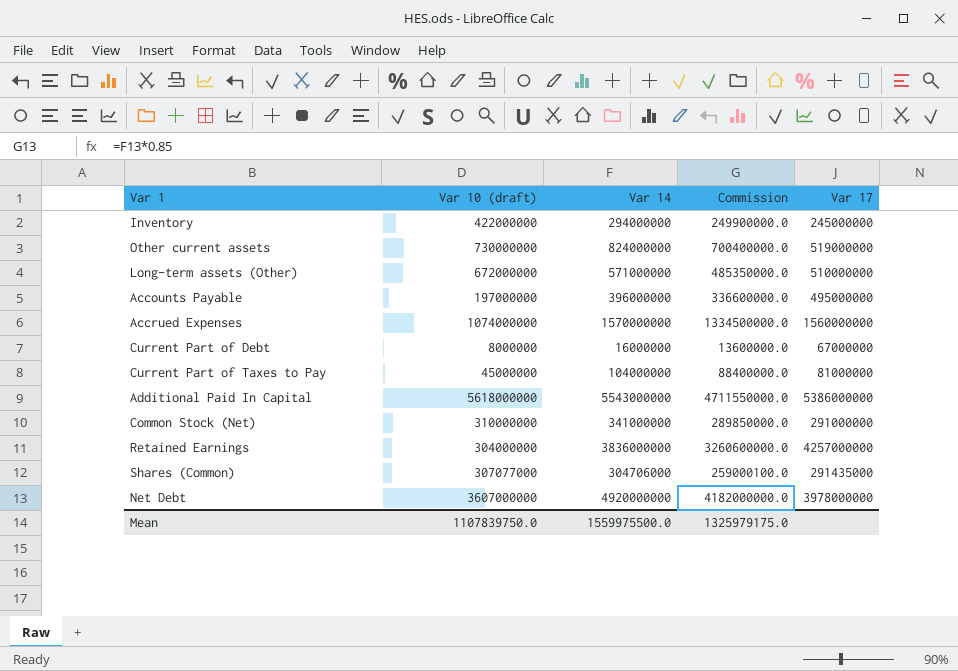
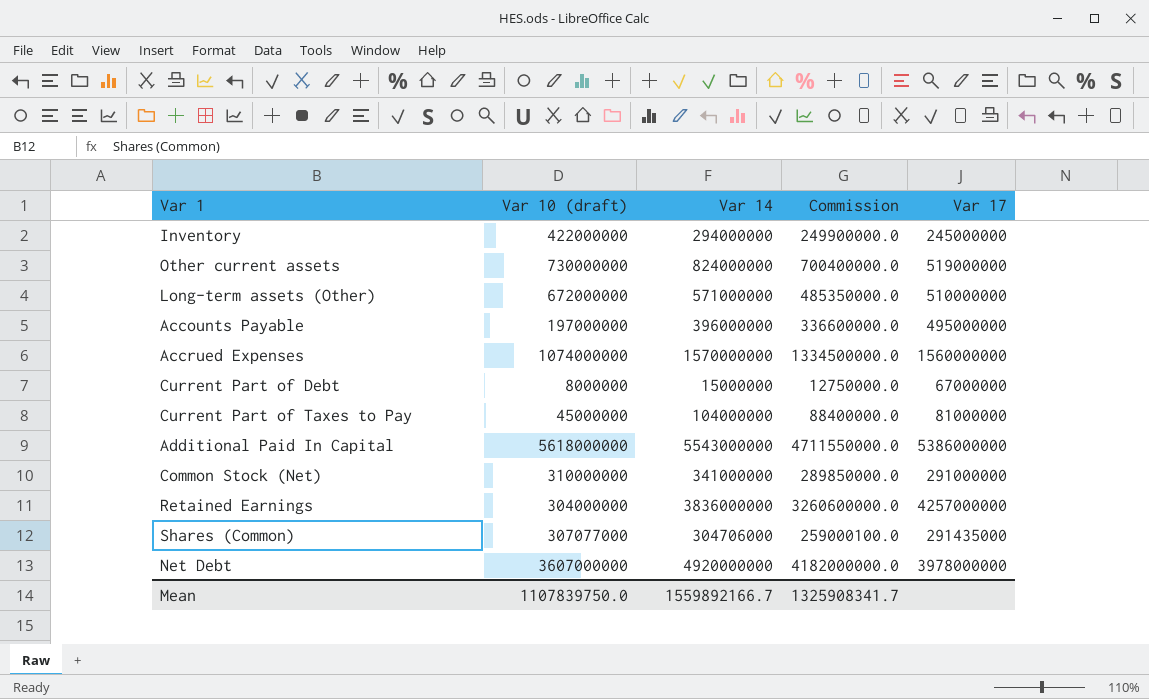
Current Part of Debt | Var 14: 16000000 -> 15000000
Current Part of Debt | Commission: 13600000.0 -> 12750000.0
Mean | Var 14: 1559975500.0 -> 1559892166.7
Mean | Commission: 1325979175.0 -> 1325908341.7

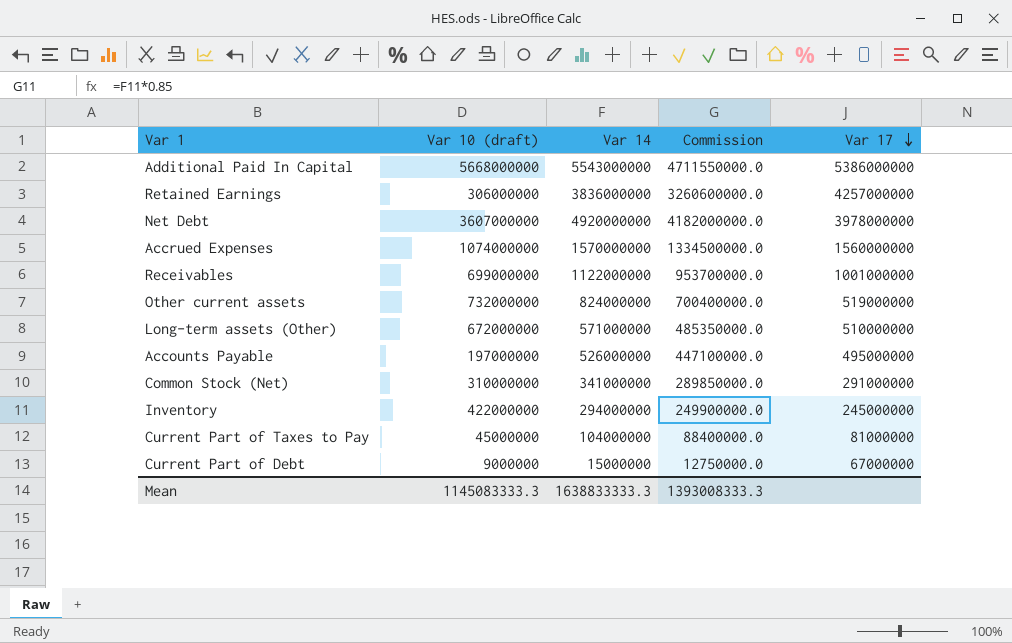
row order: none -> Var 17 descending
row Shares (Common): 307077000 | 304706000 | 259000100.0 | 291435000 -> none
Additional Paid In Capital | Var 10 (draft): 5618000000 -> 5668000000
Retained Earnings | Var 10 (draft): 304000000 -> 306000000
row Receivables: none -> 699000000 | 1122000000 | 953700000.0 | 1001000000
Other current assets | Var 10 (draft): 730000000 -> 732000000
Accounts Payable | Var 14: 396000000 -> 526000000
Accounts Payable | Commission: 336600000.0 -> 447100000.0
Current Part of Debt | Var 10 (draft): 8000000 -> 9000000
Mean | Var 10 (draft): 1107839750.0 -> 1145083333.3
Mean | Var 14: 1559892166.7 -> 1638833333.3
Mean | Commission: 1325908341.7 -> 1393008333.3

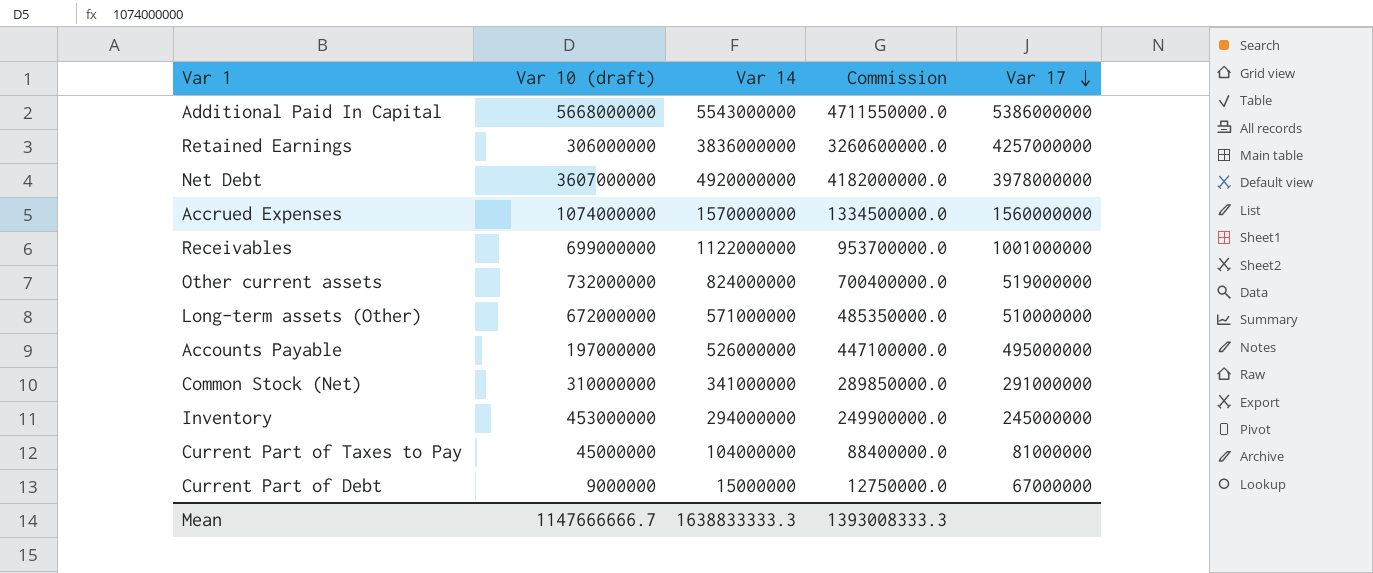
Inventory | Var 10 (draft): 422000000 -> 453000000
Mean | Var 10 (draft): 1145083333.3 -> 1147666666.7

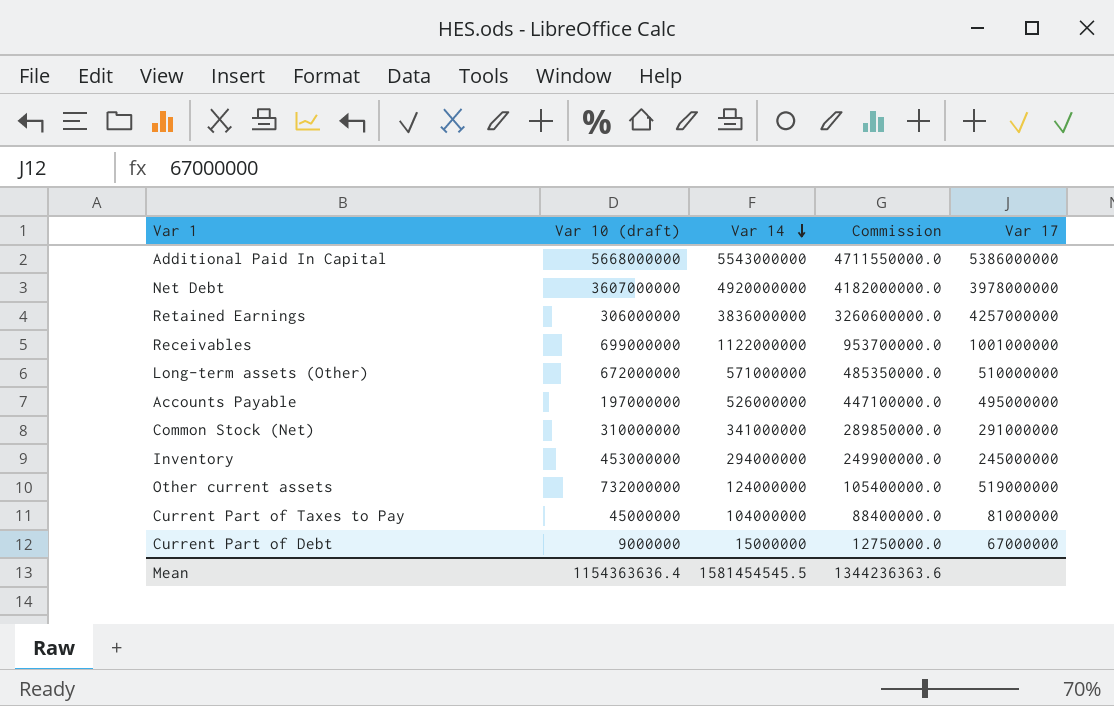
row order: Var 17 descending -> Var 14 descending
row Accrued Expenses: 1074000000 | 1570000000 | 1334500000.0 | 1560000000 -> none
Other current assets | Var 14: 824000000 -> 124000000
Other current assets | Commission: 700400000.0 -> 105400000.0
Mean | Var 10 (draft): 1147666666.7 -> 1154363636.4
Mean | Var 14: 1638833333.3 -> 1581454545.5
Mean | Commission: 1393008333.3 -> 1344236363.6

